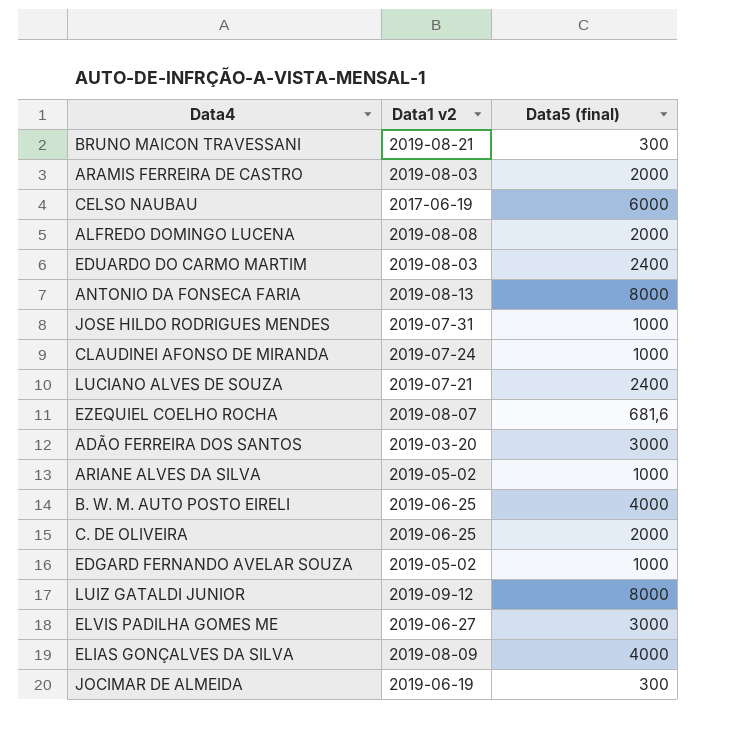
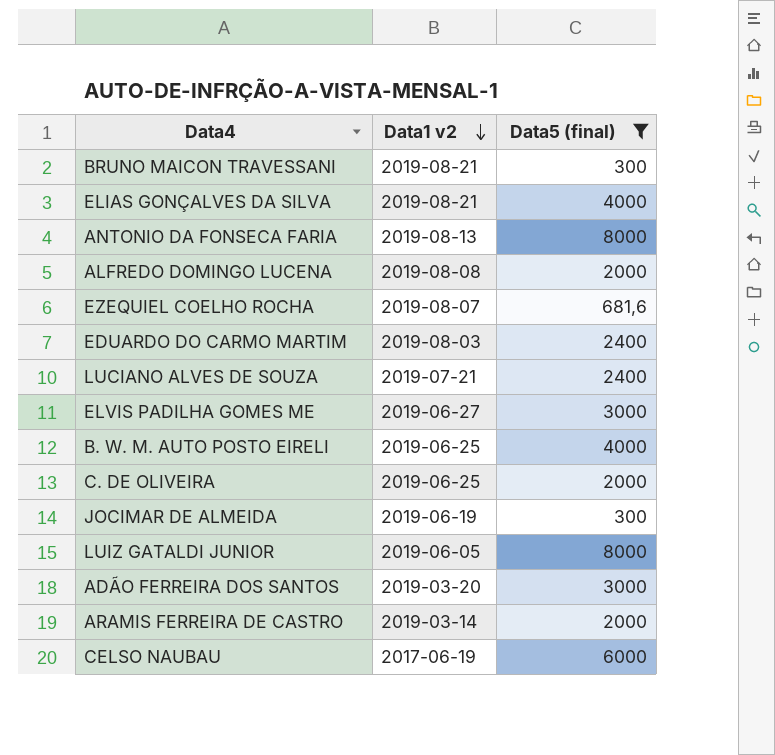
filter: none -> Data5 (final) != 1000
row order: none -> Data1 v2 descending
ELIAS GONÇALVES DA SILVA | Data1 v2: 2019-08-09 -> 2019-08-21
LUIZ GATALDI JUNIOR | Data1 v2: 2019-09-12 -> 2019-06-05
ARAMIS FERREIRA DE CASTRO | Data1 v2: 2019-08-03 -> 2019-03-14

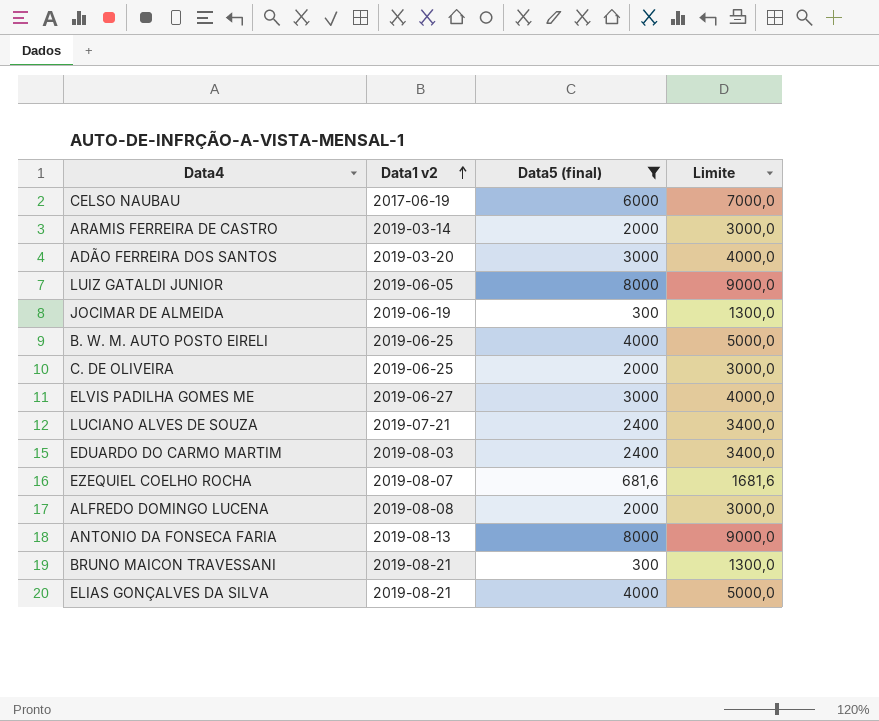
row order: Data1 v2 descending -> Data1 v2 ascending
column Limite | formula: none -> [Data5 (final)] + 1000

